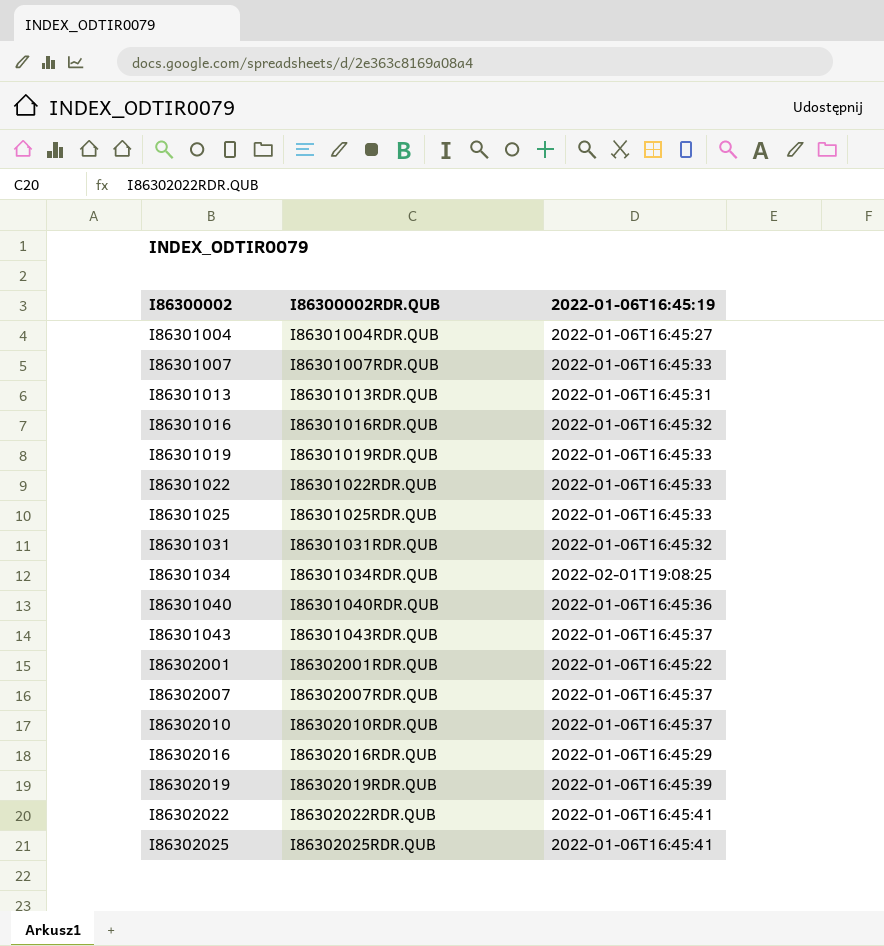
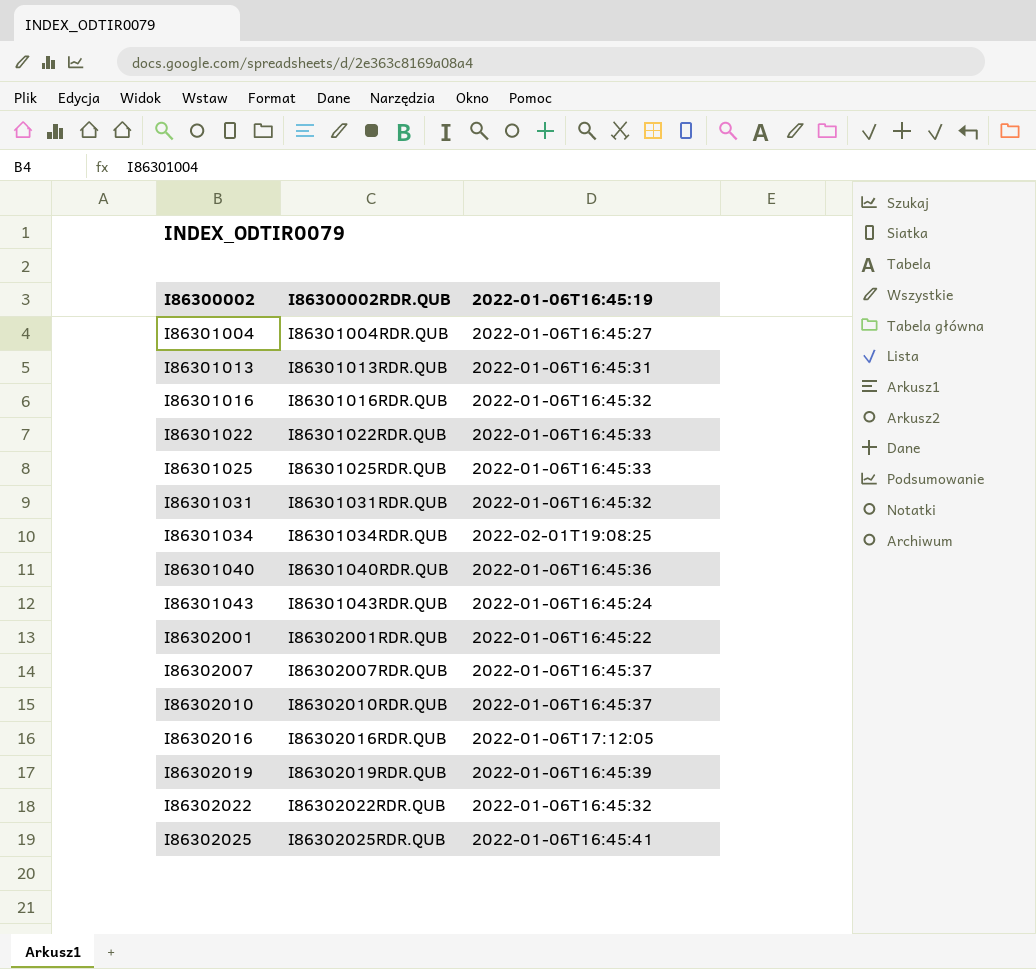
row I86301007: I86301007RDR.QUB | 2022-01-06T16:45:33 -> none
row I86301019: I86301019RDR.QUB | 2022-01-06T16:45:33 -> none
I86301043 | 2022-01-06T16:45:19: 2022-01-06T16:45:37 -> 2022-01-06T16:45:24
I86302016 | 2022-01-06T16:45:19: 2022-01-06T16:45:29 -> 2022-01-06T17:12:05
I86302022 | 2022-01-06T16:45:19: 2022-01-06T16:45:41 -> 2022-01-06T16:45:32

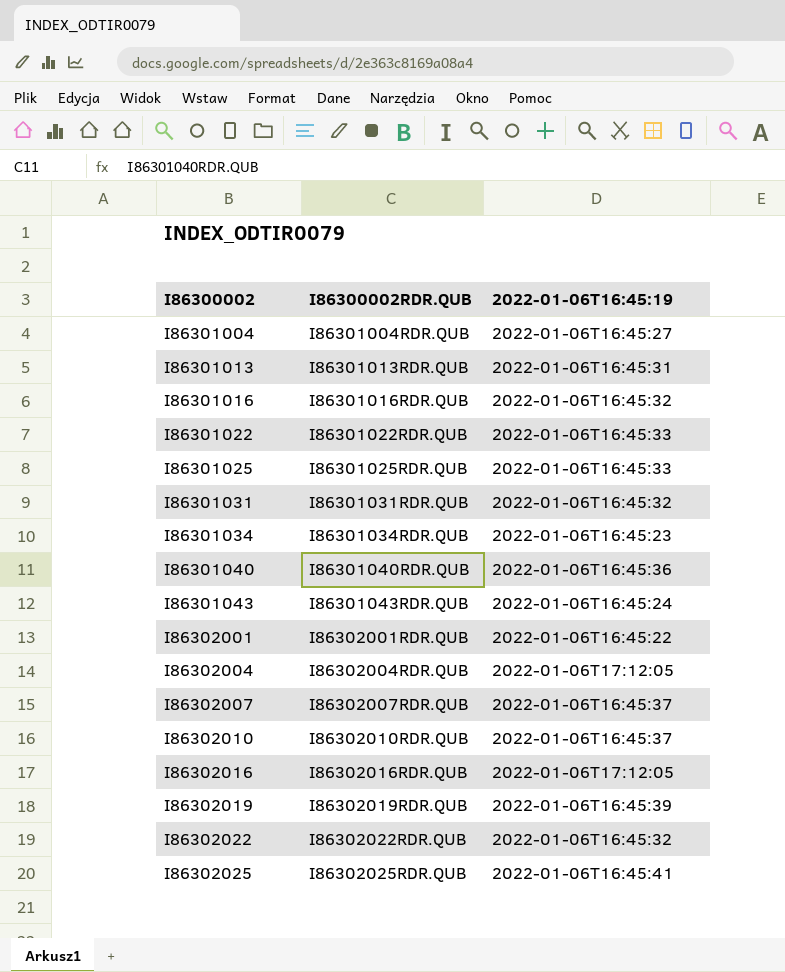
I86301034 | 2022-01-06T16:45:19: 2022-02-01T19:08:25 -> 2022-01-06T16:45:23
row I86302004: none -> I86302004RDR.QUB | 2022-01-06T17:12:05

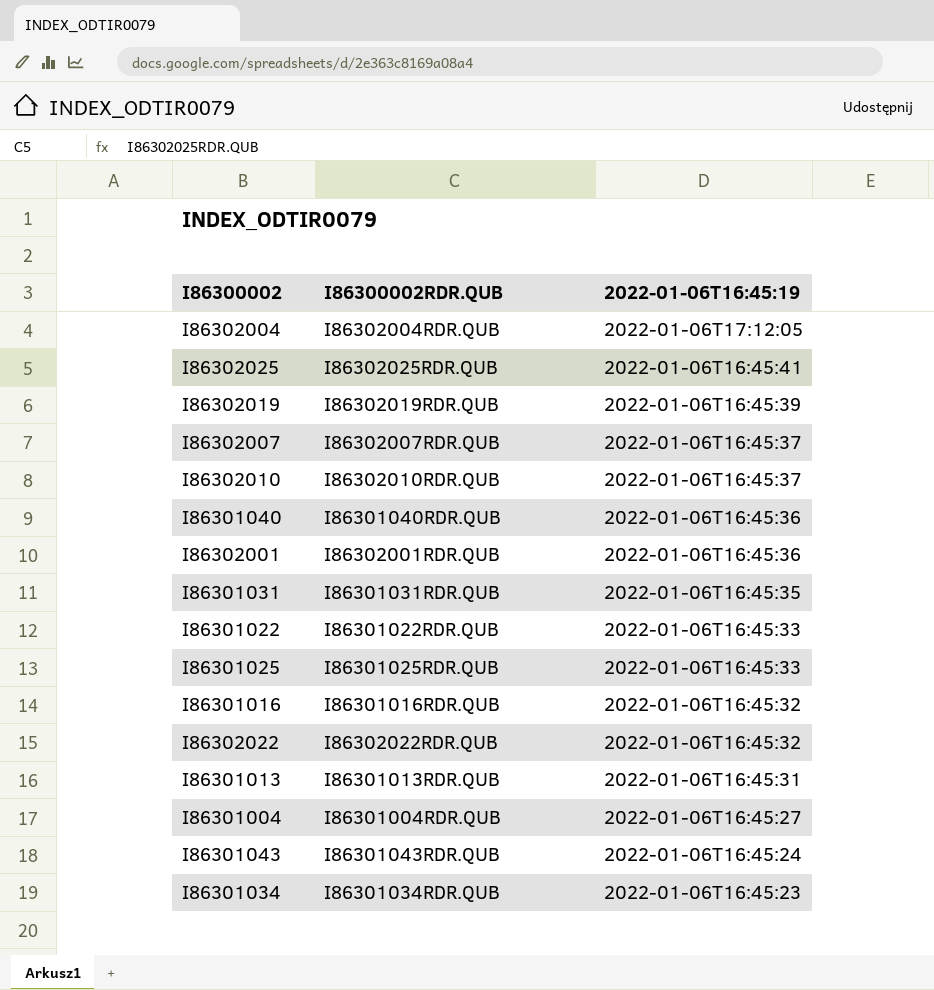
row order: I86300002 ascending -> 2022-01-06T16:45:19 descending
row I86302016: I86302016RDR.QUB | 2022-01-06T17:12:05 -> none
I86302001 | 2022-01-06T16:45:19: 2022-01-06T16:45:22 -> 2022-01-06T16:45:36
I86301031 | 2022-01-06T16:45:19: 2022-01-06T16:45:32 -> 2022-01-06T16:45:35

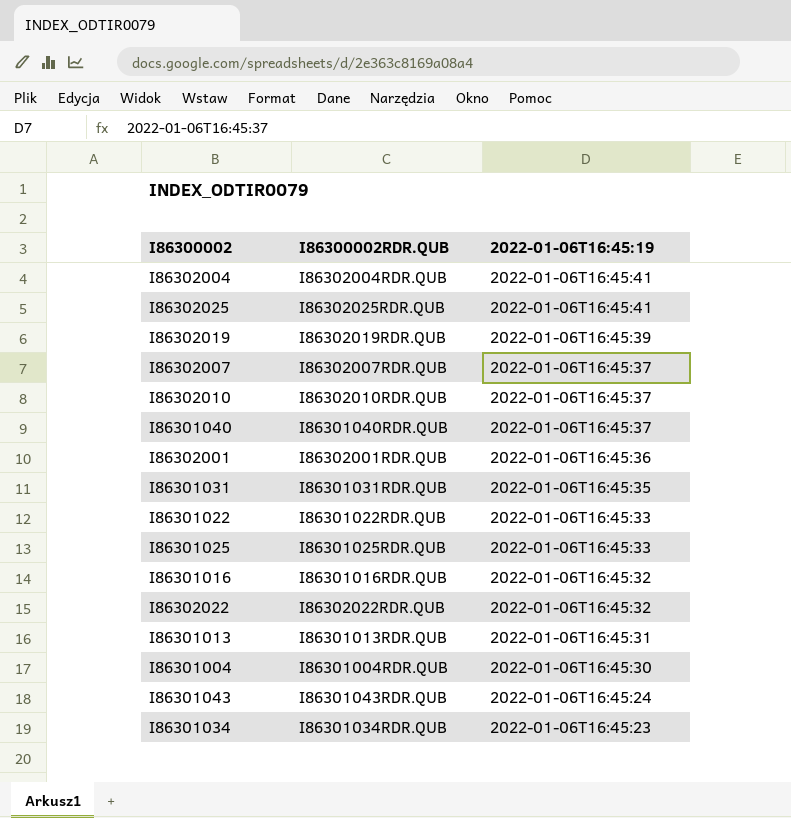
I86302004 | 2022-01-06T16:45:19: 2022-01-06T17:12:05 -> 2022-01-06T16:45:41
I86301040 | 2022-01-06T16:45:19: 2022-01-06T16:45:36 -> 2022-01-06T16:45:37
I86301004 | 2022-01-06T16:45:19: 2022-01-06T16:45:27 -> 2022-01-06T16:45:30

